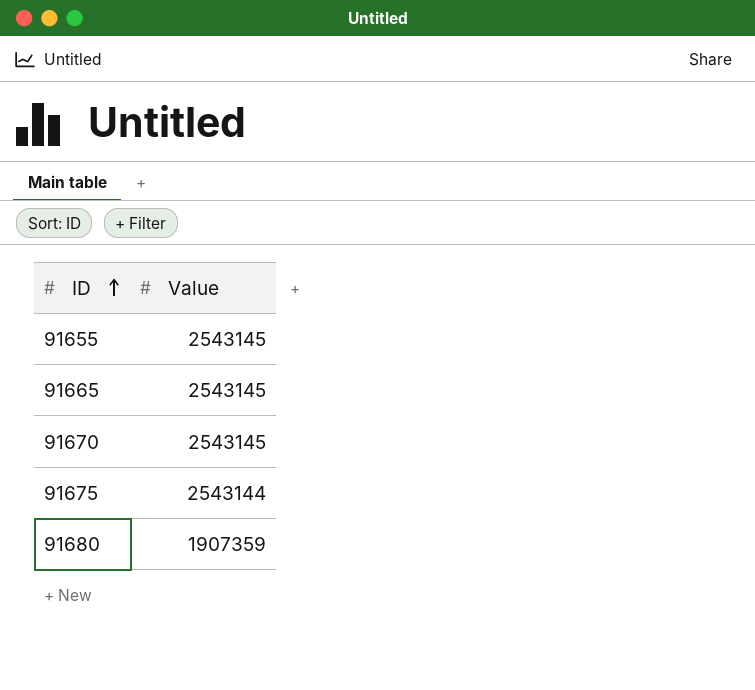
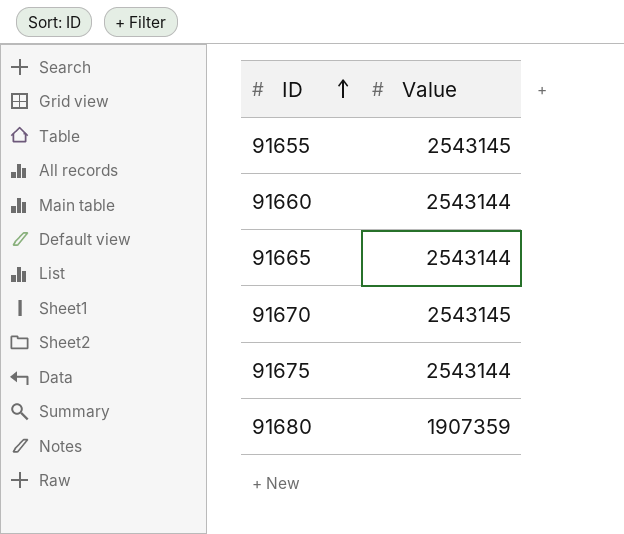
row 91660: none -> 2543144
91665 | Value: 2543145 -> 2543144

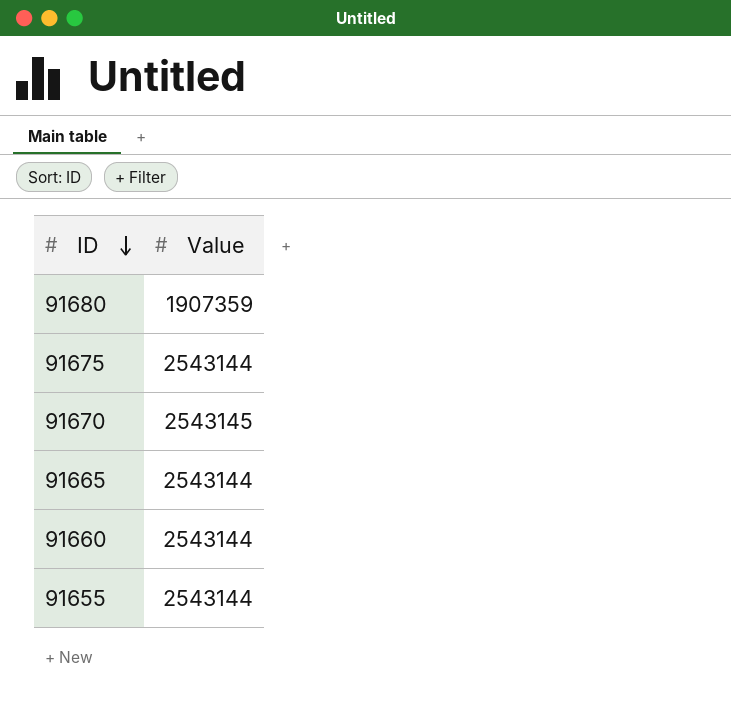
row order: ID ascending -> ID descending
91655 | Value: 2543145 -> 2543144

